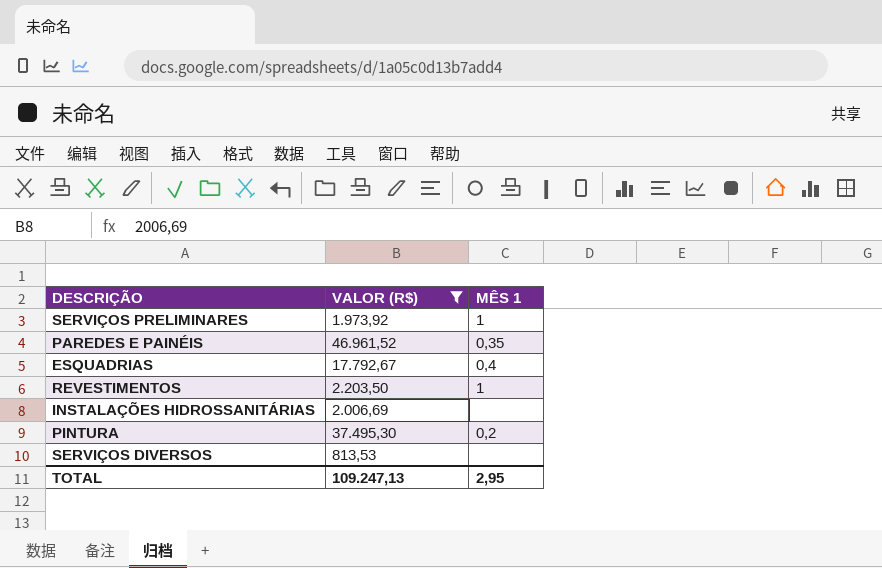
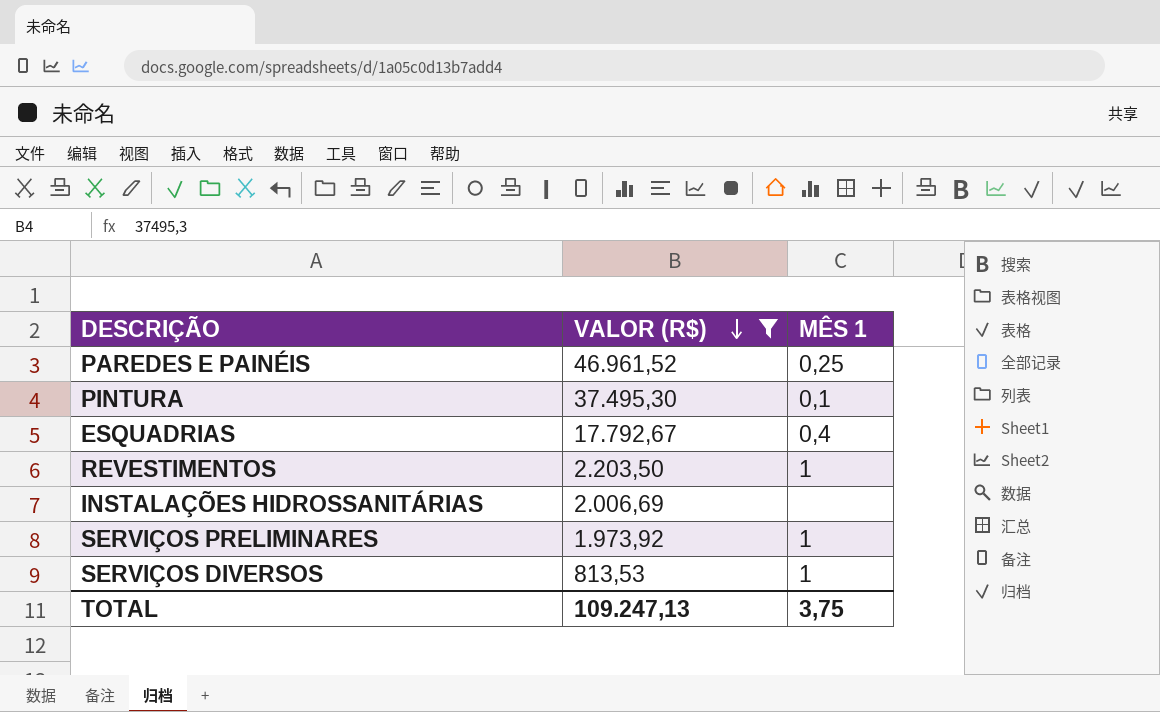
row order: none -> VALOR (R$) descending
PAREDES E PAINÉIS | MÊS 1: 0,35 -> 0,25
PINTURA | MÊS 1: 0,2 -> 0,1
SERVIÇOS DIVERSOS | MÊS 1: none -> 1
TOTAL | MÊS 1: 2,95 -> 3,75

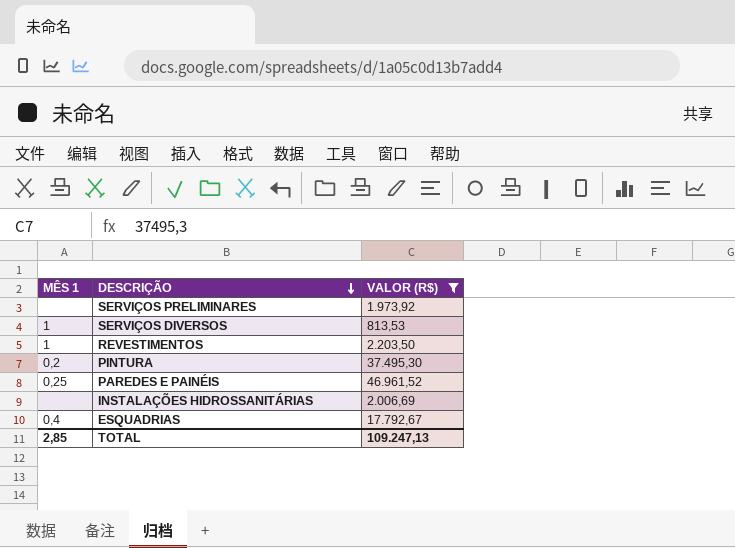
row order: VALOR (R$) descending -> DESCRIÇÃO descending
column MÊS 1 | position: 3 -> 1
SERVIÇOS PRELIMINARES | MÊS 1: 1 -> none
PINTURA | MÊS 1: 0,1 -> 0,2
TOTAL | MÊS 1: 3,75 -> 2,85

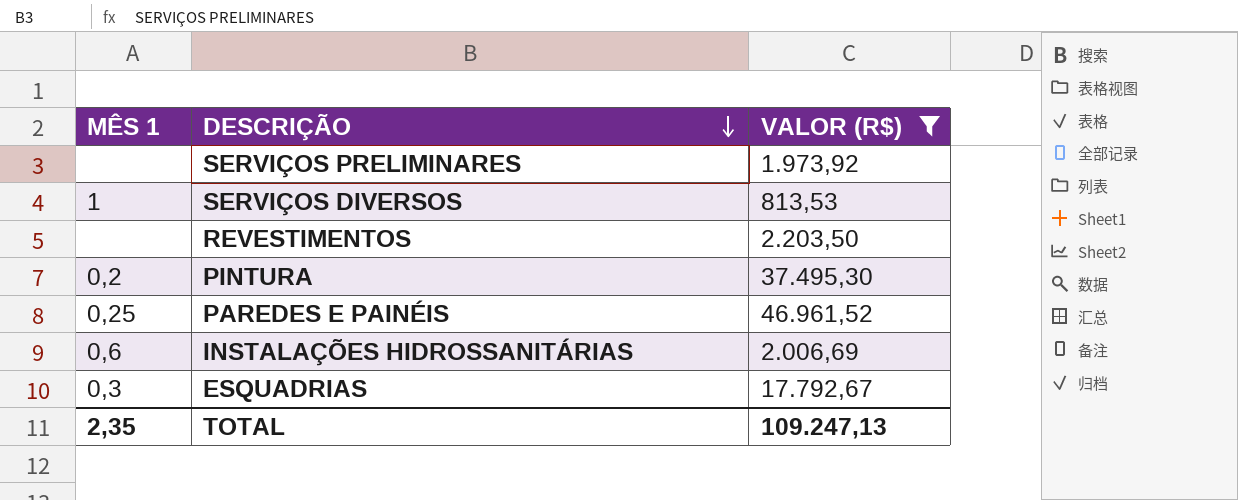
REVESTIMENTOS | MÊS 1: 1 -> none
INSTALAÇÕES HIDROSSANITÁRIAS | MÊS 1: none -> 0,6
ESQUADRIAS | MÊS 1: 0,4 -> 0,3
TOTAL | MÊS 1: 2,85 -> 2,35

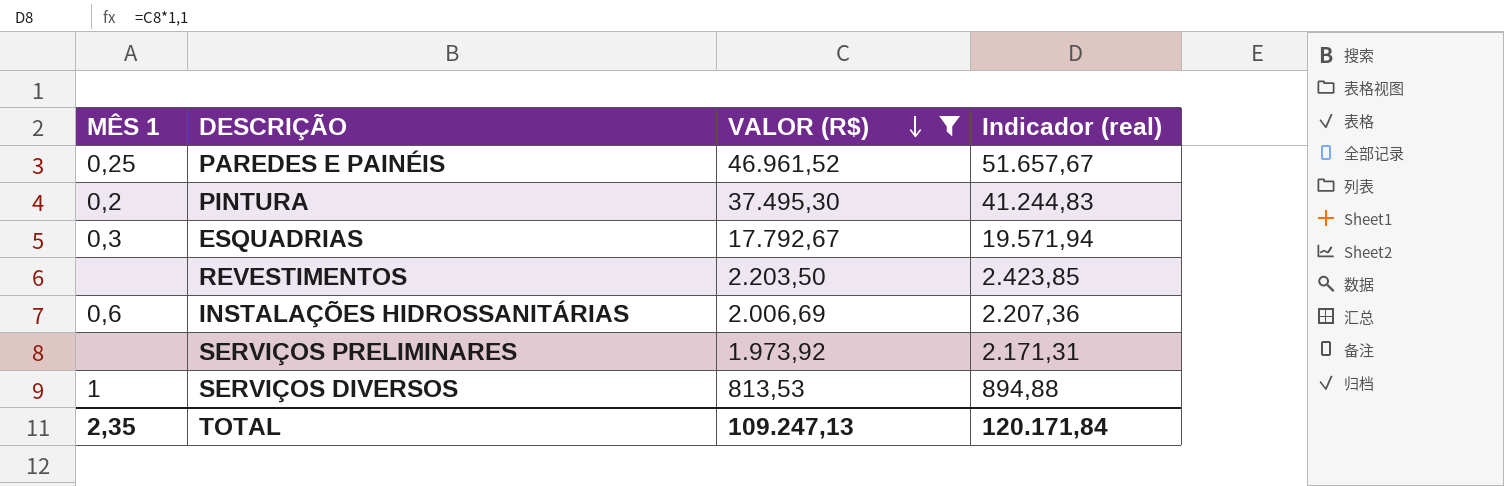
row order: DESCRIÇÃO descending -> VALOR (R$) descending
column Indicador (real) | formula: none -> [VALOR (R$)] * 1,1

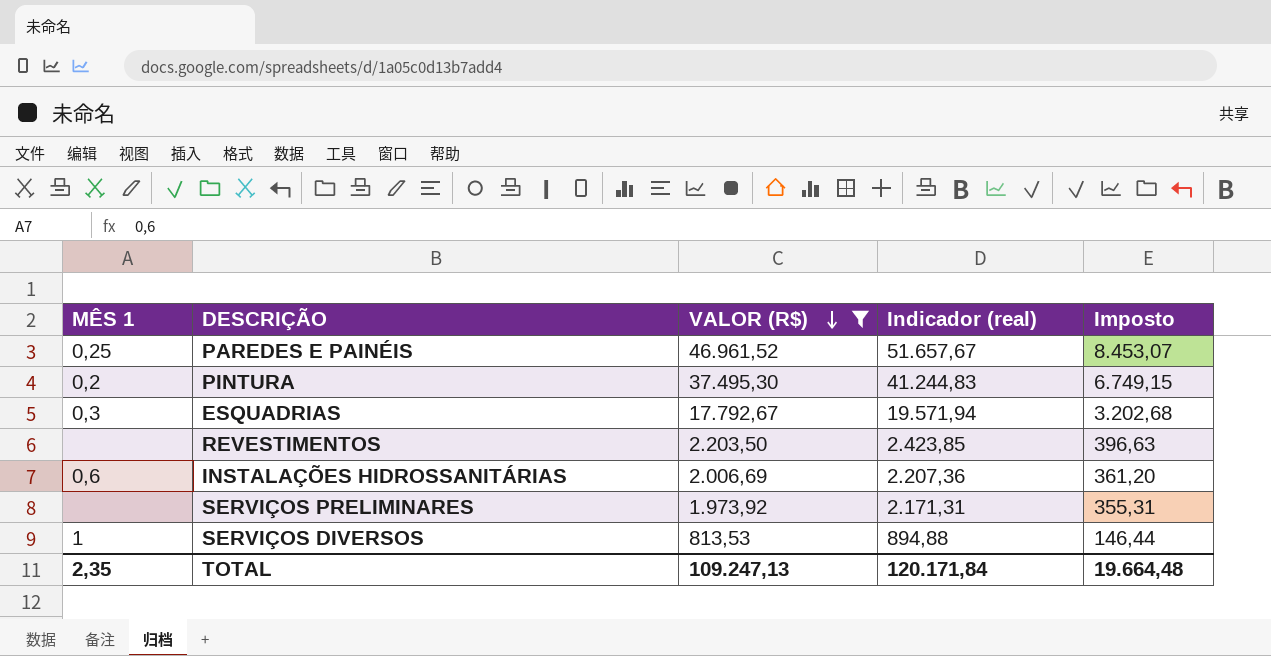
column Imposto | formula: none -> [VALOR (R$)] * 0,18

